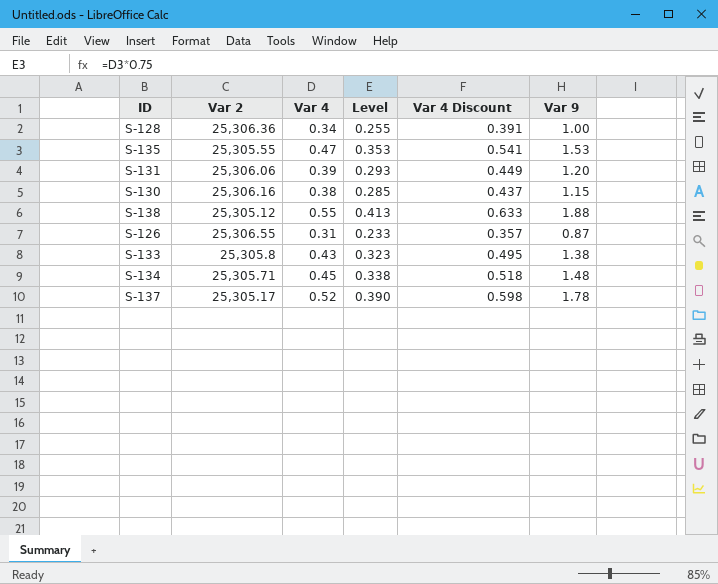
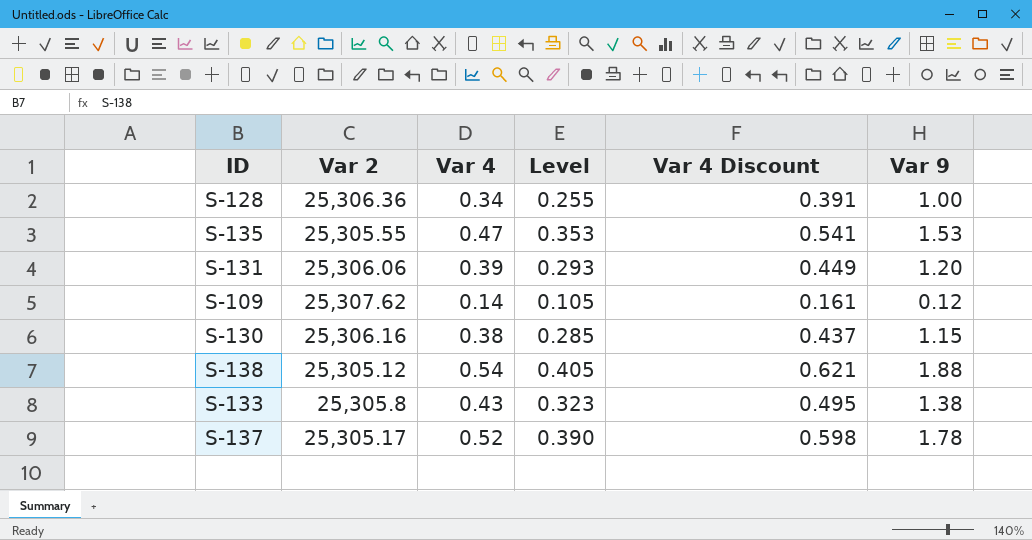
row S-126: 25,306.55 | 0.31 | 0.233 | 0.357 | 0.87 -> none
row S-134: 25,305.71 | 0.45 | 0.338 | 0.518 | 1.48 -> none
row S-109: none -> 25,307.62 | 0.14 | 0.105 | 0.161 | 0.12
S-138 | Var 4: 0.55 -> 0.54
S-138 | Level: 0.413 -> 0.405
S-138 | Var 4 Discount: 0.633 -> 0.621

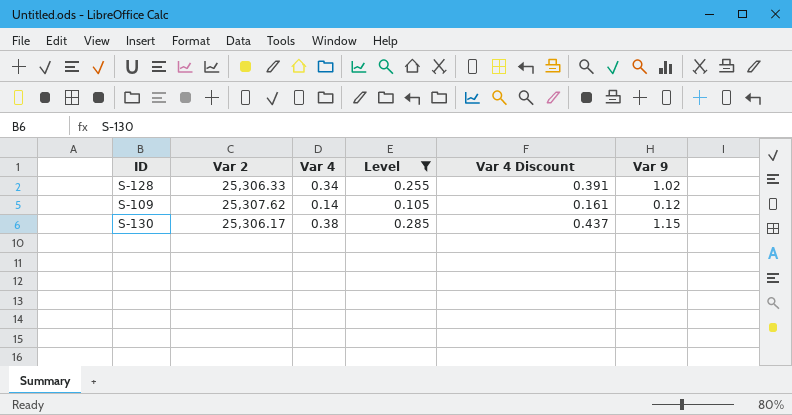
filter: none -> Level <= 0.285
S-128 | Var 2: 25,306.36 -> 25,306.33
S-128 | Var 9: 1.00 -> 1.02
S-130 | Var 2: 25,306.16 -> 25,306.17

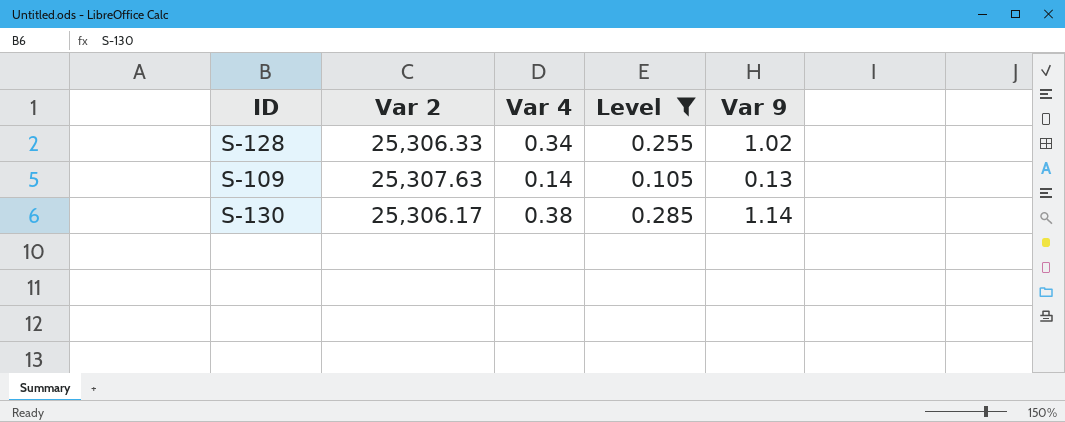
column Var 4 Discount | formula: [Var 4] * 1.15 -> none
S-109 | Var 2: 25,307.62 -> 25,307.63
S-109 | Var 9: 0.12 -> 0.13
S-130 | Var 9: 1.15 -> 1.14

